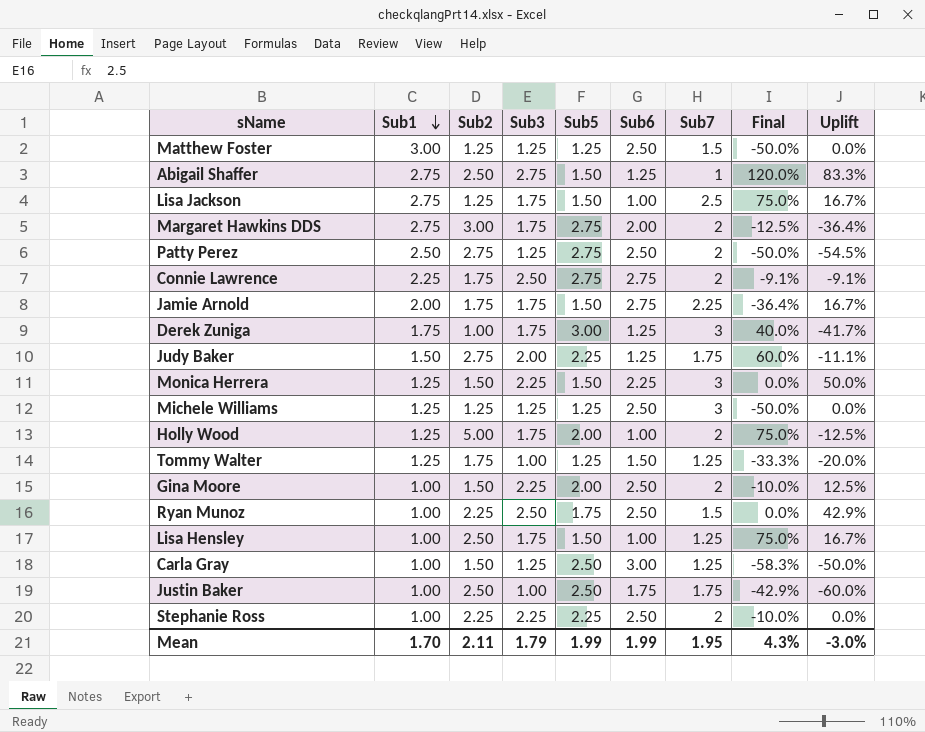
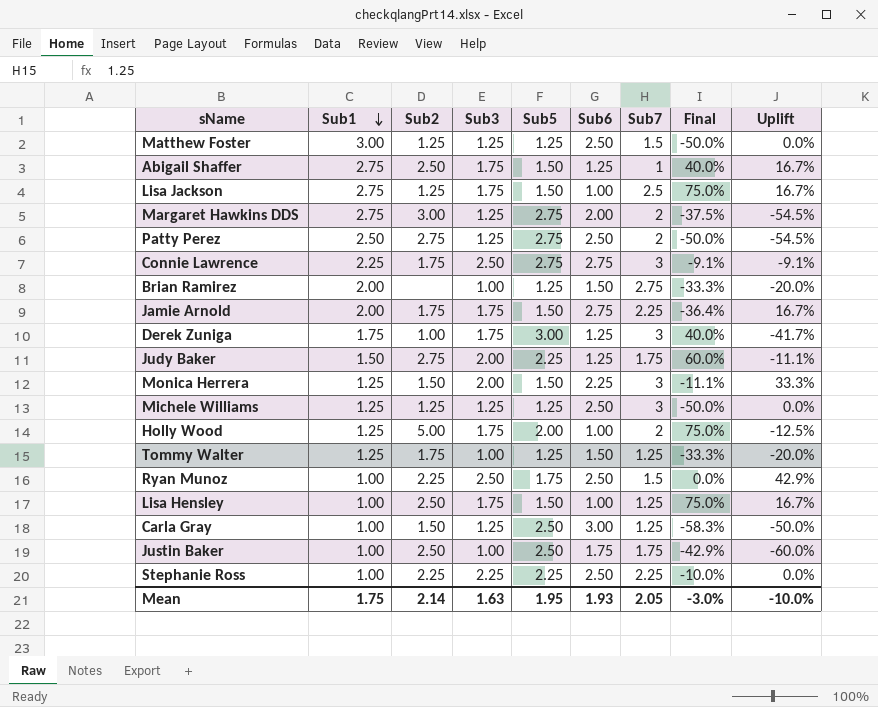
row Gina Moore: 1.00 | 1.50 | 2.25 | 2.00 | 2.50 | 2 | -10.0% | 12.5% -> none
Abigail Shaffer | Sub3: 2.75 -> 1.75
Abigail Shaffer | Final: 120.0% -> 40.0%
Abigail Shaffer | Uplift: 83.3% -> 16.7%
Margaret Hawkins DDS | Sub3: 1.75 -> 1.25
Margaret Hawkins DDS | Final: -12.5% -> -37.5%
Margaret Hawkins DDS | Uplift: -36.4% -> -54.5%
Connie Lawrence | Sub7: 2 -> 3
row Brian Ramirez: none -> 2.00 | none | 1.00 | 1.25 | 1.50 | 2.75 | -33.3% | -20.0%
Monica Herrera | Sub3: 2.25 -> 2.00
Monica Herrera | Final: 0.0% -> -11.1%
Monica Herrera | Uplift: 50.0% -> 33.3%
Stephanie Ross | Sub7: 2 -> 2.25
Mean | Sub1: 1.70 -> 1.75
Mean | Sub2: 2.11 -> 2.14
Mean | Sub3: 1.79 -> 1.63
Mean | Sub5: 1.99 -> 1.95
Mean | Sub6: 1.99 -> 1.93
Mean | Sub7: 1.95 -> 2.05
Mean | Final: 4.3% -> -3.0%
Mean | Uplift: -3.0% -> -10.0%

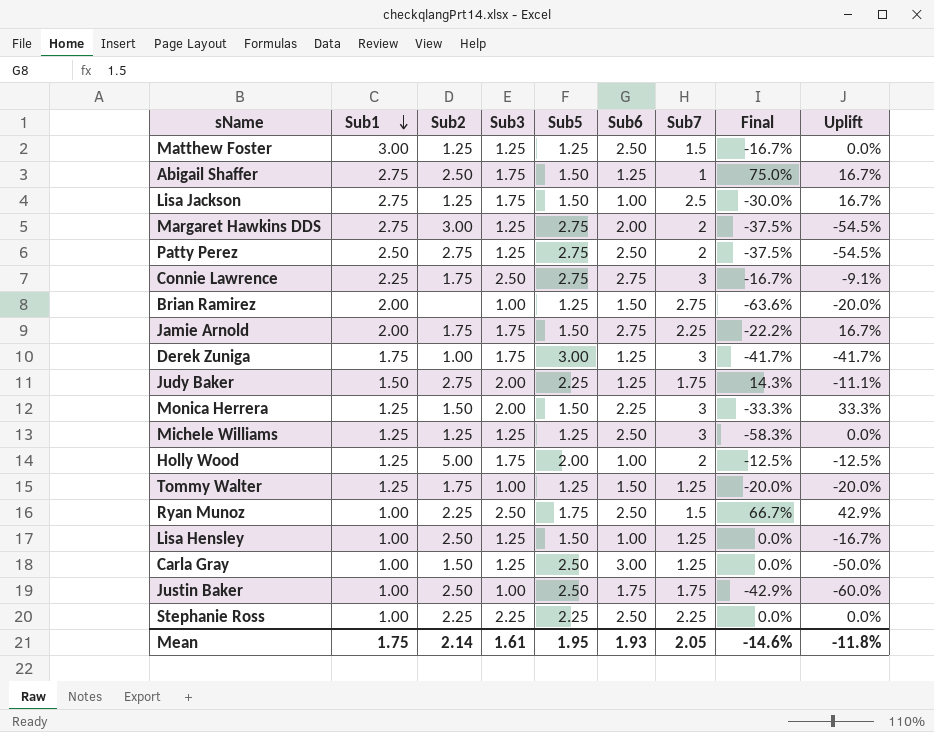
column Final | formula: ([Sub3] - [Sub6]) / [Sub6] -> ([Sub3] - [Sub7]) / [Sub7]
Lisa Hensley | Sub3: 1.75 -> 1.25
Lisa Hensley | Uplift: 16.7% -> -16.7%
Mean | Sub3: 1.63 -> 1.61
Mean | Final: -3.0% -> -14.6%
Mean | Uplift: -10.0% -> -11.8%

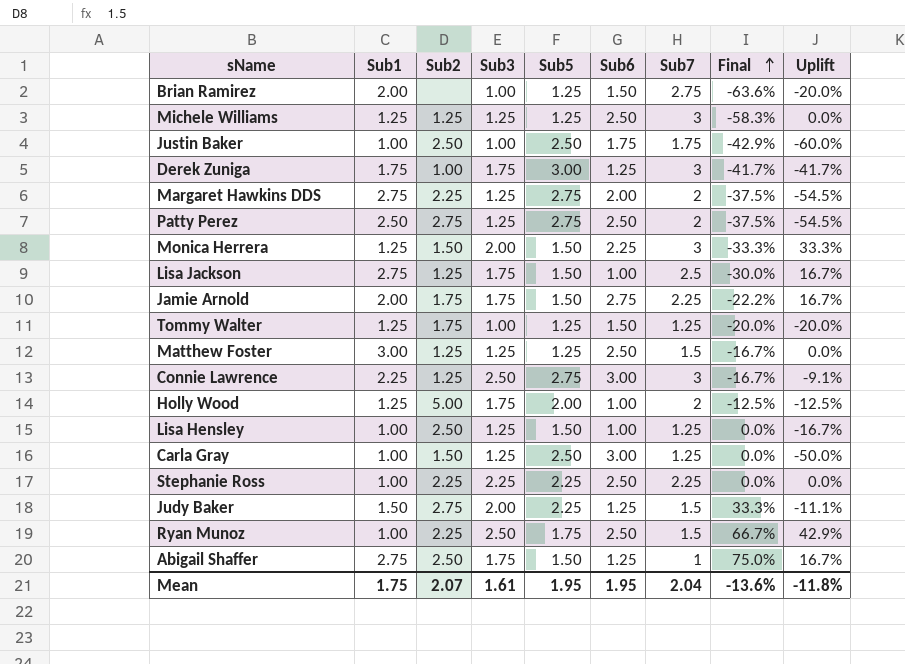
row order: Sub1 descending -> Final ascending
Margaret Hawkins DDS | Sub2: 3.00 -> 2.25
Connie Lawrence | Sub2: 1.75 -> 1.25
Connie Lawrence | Sub6: 2.75 -> 3.00
Judy Baker | Sub7: 1.75 -> 1.5
Judy Baker | Final: 14.3% -> 33.3%
Mean | Sub2: 2.14 -> 2.07
Mean | Sub6: 1.93 -> 1.95
Mean | Sub7: 2.05 -> 2.04
Mean | Final: -14.6% -> -13.6%

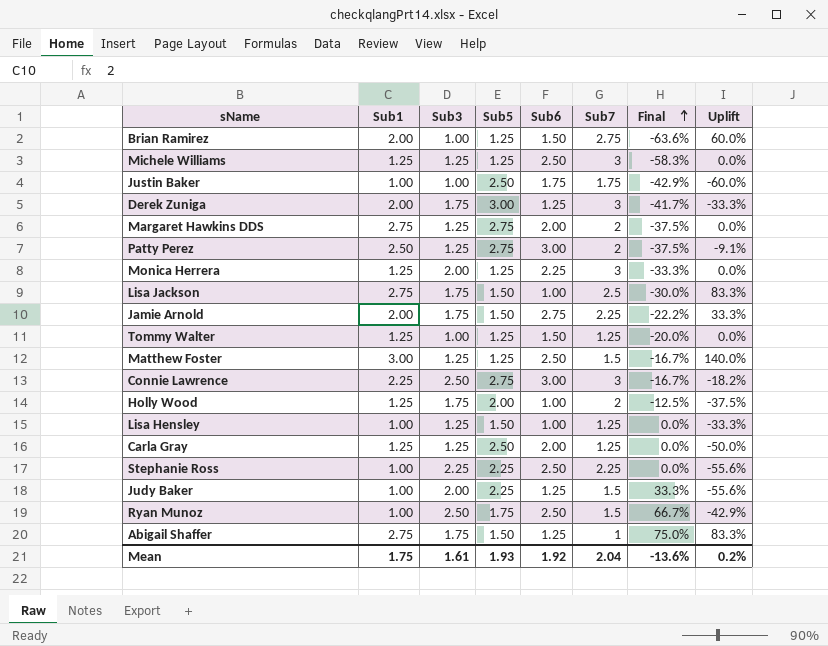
column Sub2 | position: 3 -> none
column Uplift | formula: ([Sub3] - [Sub5]) / [Sub5] -> ([Sub1] - [Sub5]) / [Sub5]
Derek Zuniga | Sub1: 1.75 -> 2.00
Patty Perez | Sub6: 2.50 -> 3.00
Monica Herrera | Sub5: 1.50 -> 1.25
Carla Gray | Sub1: 1.00 -> 1.25
Carla Gray | Sub6: 3.00 -> 2.00
Judy Baker | Sub1: 1.50 -> 1.00
Mean | Sub5: 1.95 -> 1.93
Mean | Sub6: 1.95 -> 1.92
Mean | Uplift: -11.8% -> 0.2%

